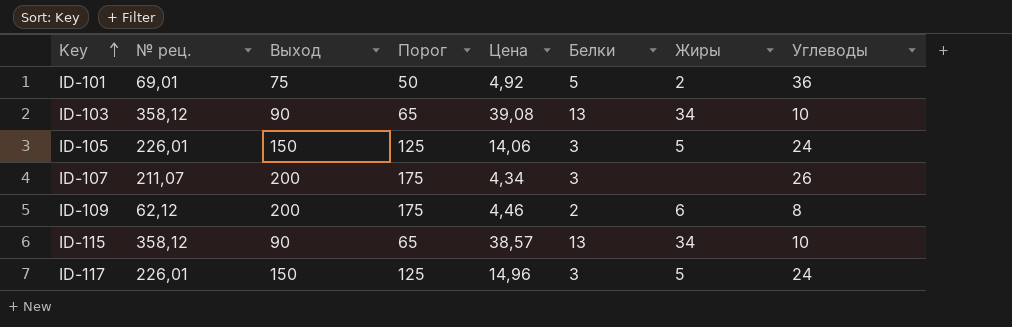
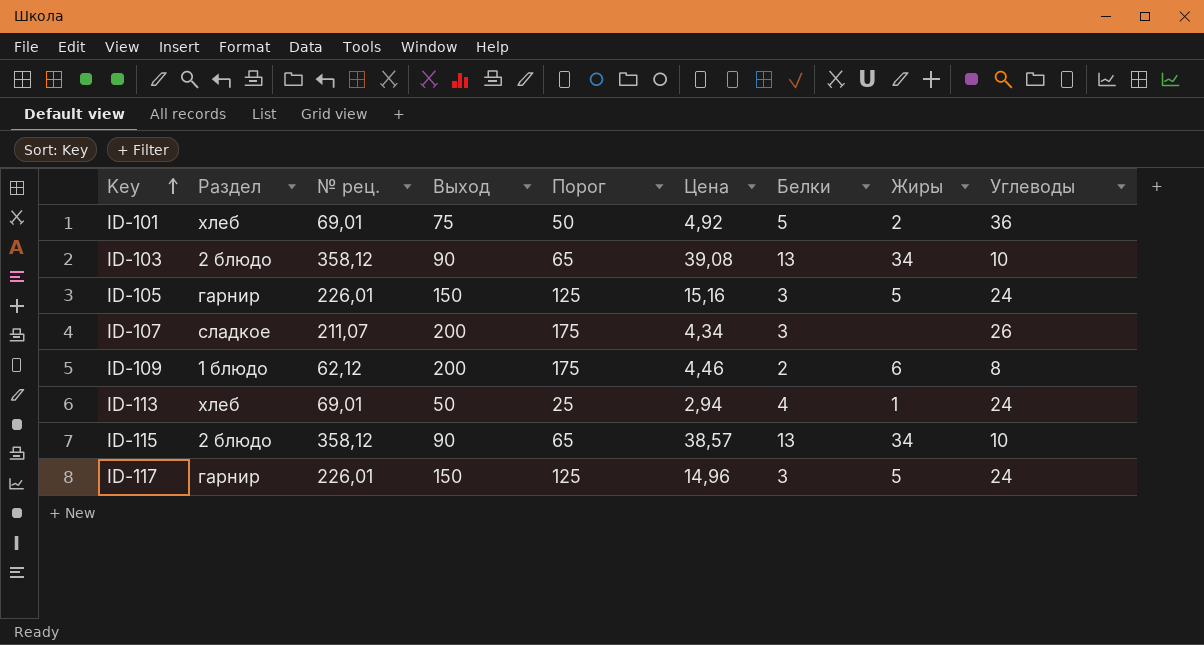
column Раздел | position: none -> 2
ID-105 | Цена: 14,06 -> 15,16
row ID-113: none -> хлеб | 69,01 | 50 | 25 | 2,94 | 4 | 1 | 24

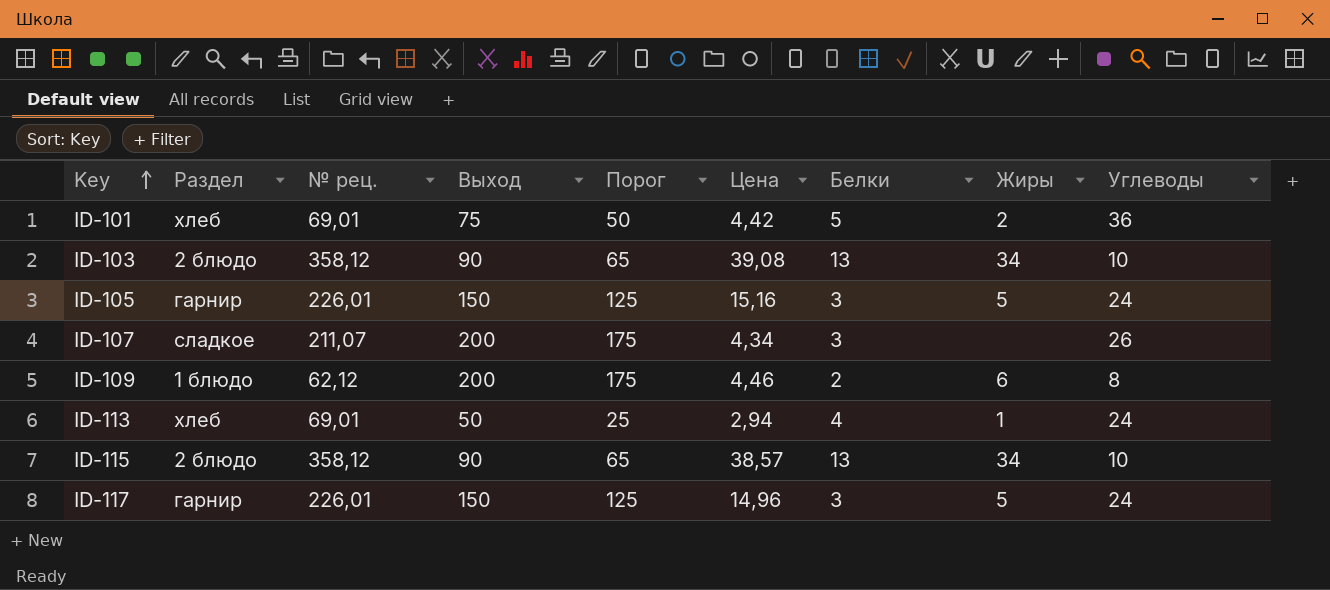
ID-101 | Цена: 4,92 -> 4,42

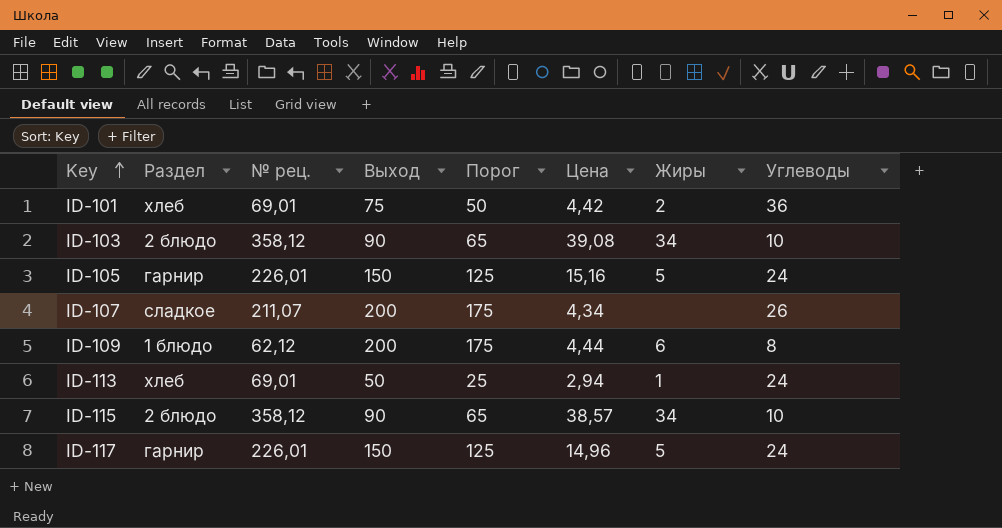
column Белки | position: 7 -> none
ID-109 | Цена: 4,46 -> 4,44

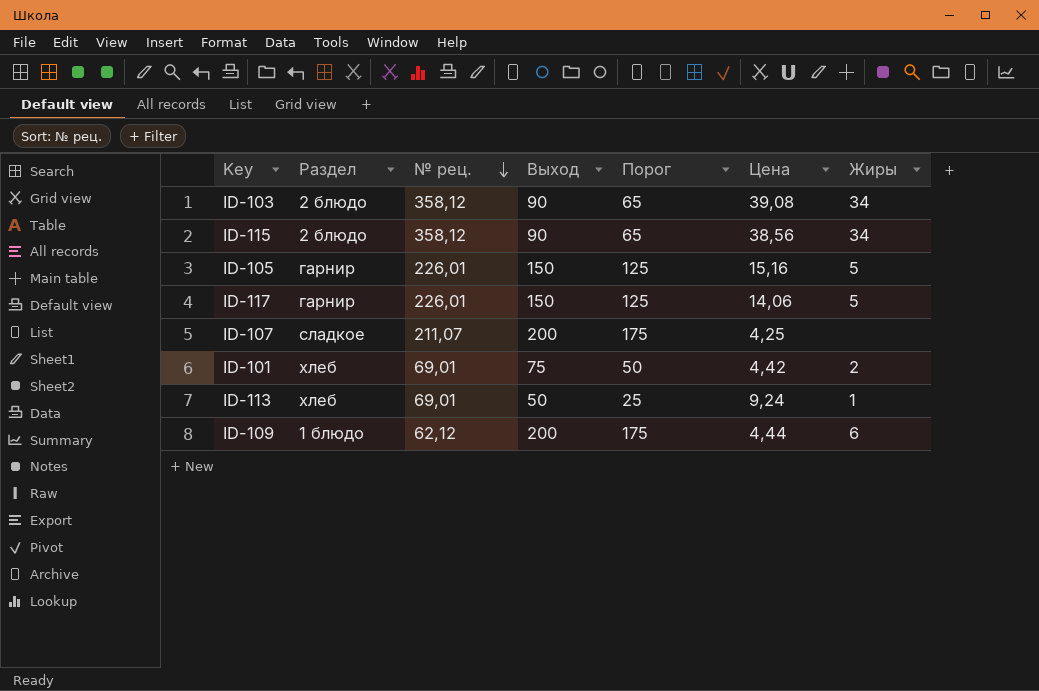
row order: Key ascending -> № рец. descending
column Углеводы | position: 8 -> none
ID-115 | Цена: 38,57 -> 38,56
ID-117 | Цена: 14,96 -> 14,06
ID-107 | Цена: 4,34 -> 4,25
ID-113 | Цена: 2,94 -> 9,24

